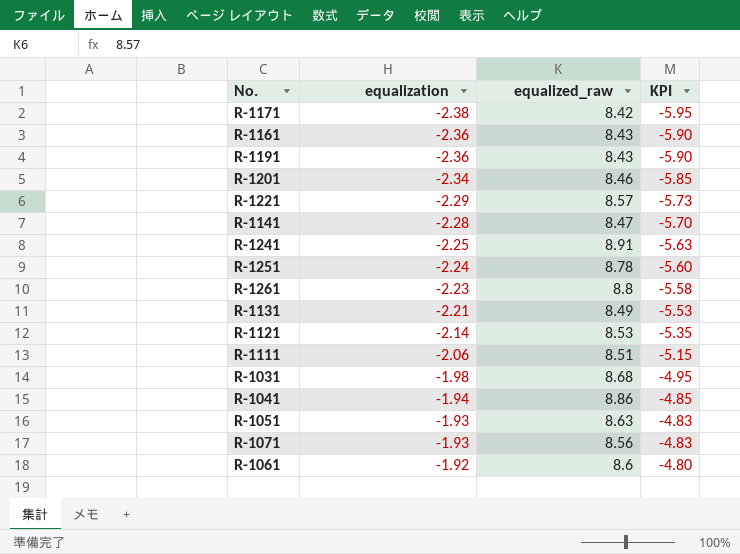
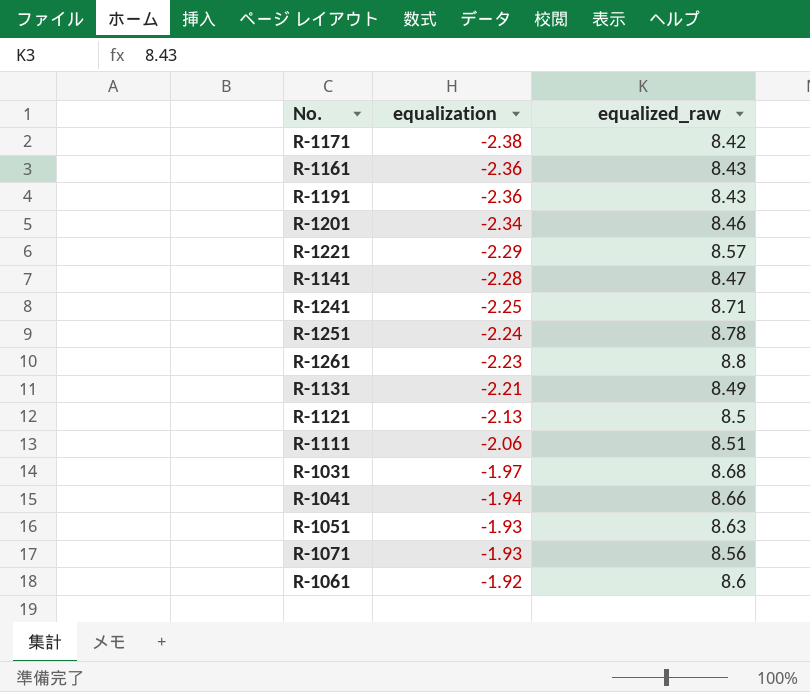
column KPI | formula: [equalization] * 2.5 -> none
R-1241 | equalized_raw: 8.91 -> 8.71
R-1121 | equalization: -2.14 -> -2.13
R-1121 | equalized_raw: 8.53 -> 8.5
R-1031 | equalization: -1.98 -> -1.97
R-1041 | equalized_raw: 8.86 -> 8.66

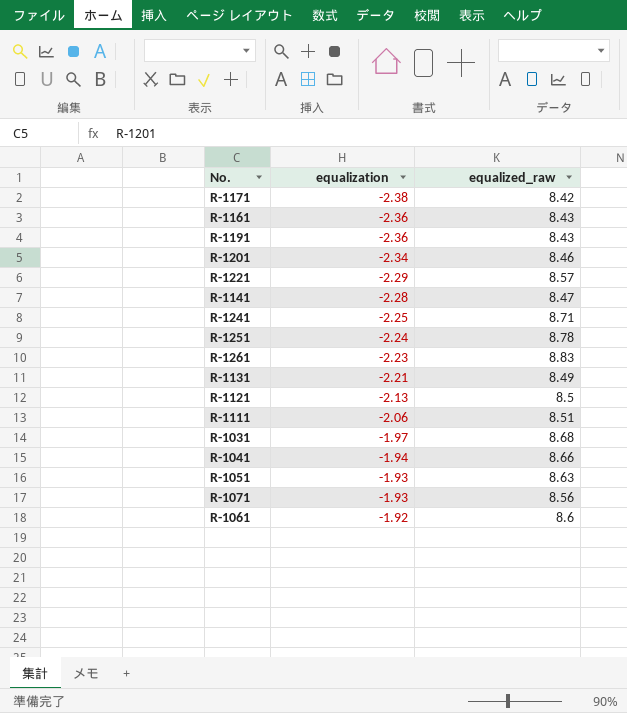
R-1261 | equalized_raw: 8.8 -> 8.83

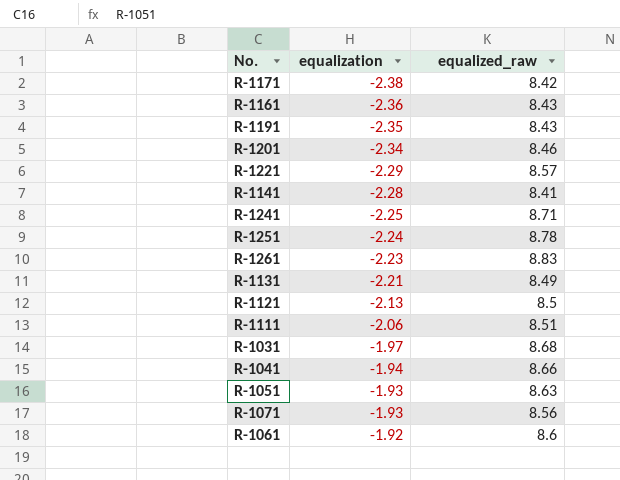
R-1191 | equalization: -2.36 -> -2.35
R-1141 | equalized_raw: 8.47 -> 8.41

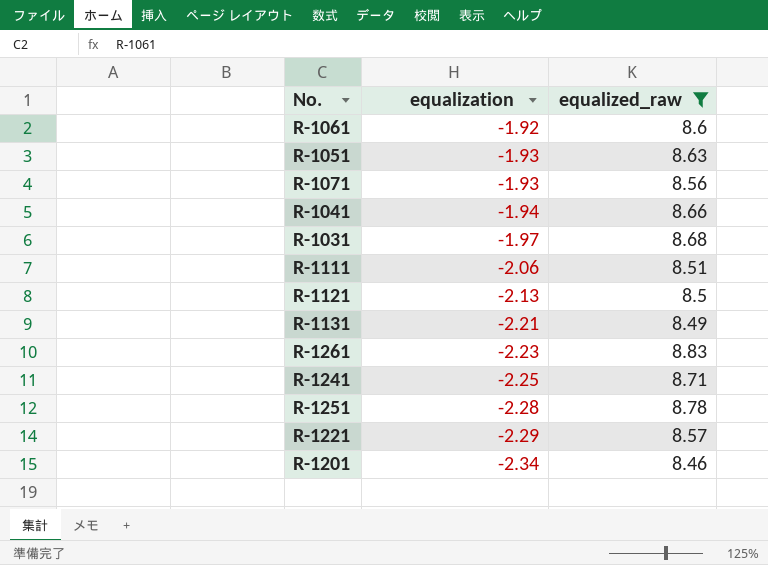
filter: none -> equalized_raw >= 8.46
row order: equalization ascending -> equalization descending
R-1251 | equalization: -2.24 -> -2.28

